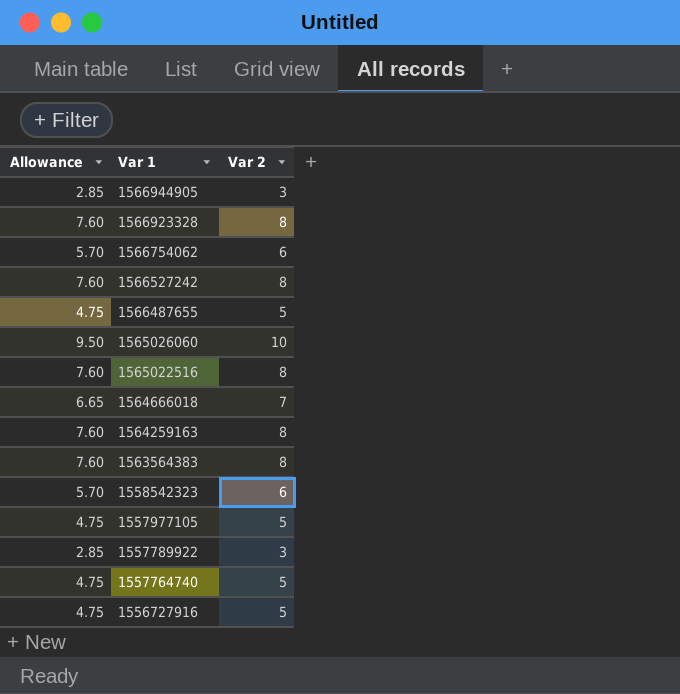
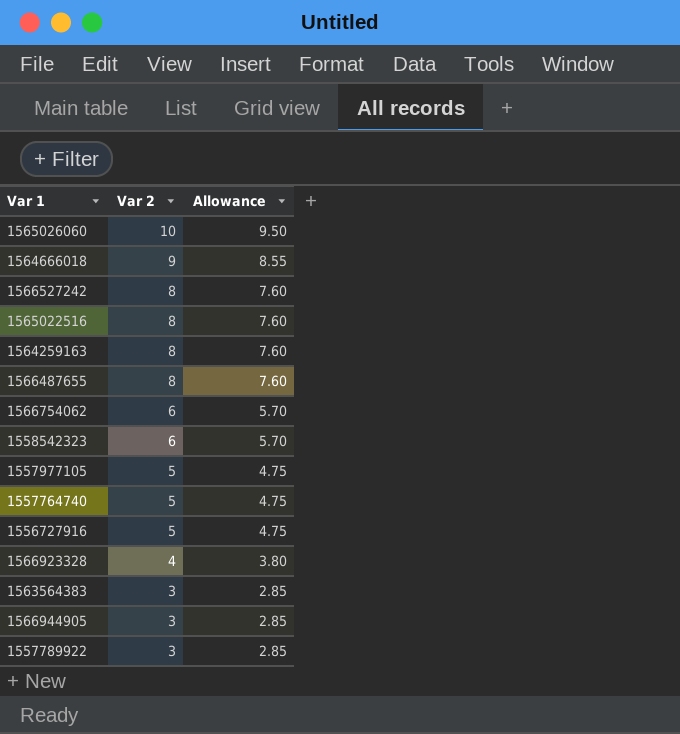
row order: Var 1 descending -> Var 2 descending
column Allowance | position: 1 -> 3
1564666018 | Var 2: 7 -> 9
1564666018 | Allowance: 6.65 -> 8.55
1566487655 | Var 2: 5 -> 8
1566487655 | Allowance: 4.75 -> 7.60
1566923328 | Var 2: 8 -> 4
1566923328 | Allowance: 7.60 -> 3.80
1563564383 | Var 2: 8 -> 3
1563564383 | Allowance: 7.60 -> 2.85

